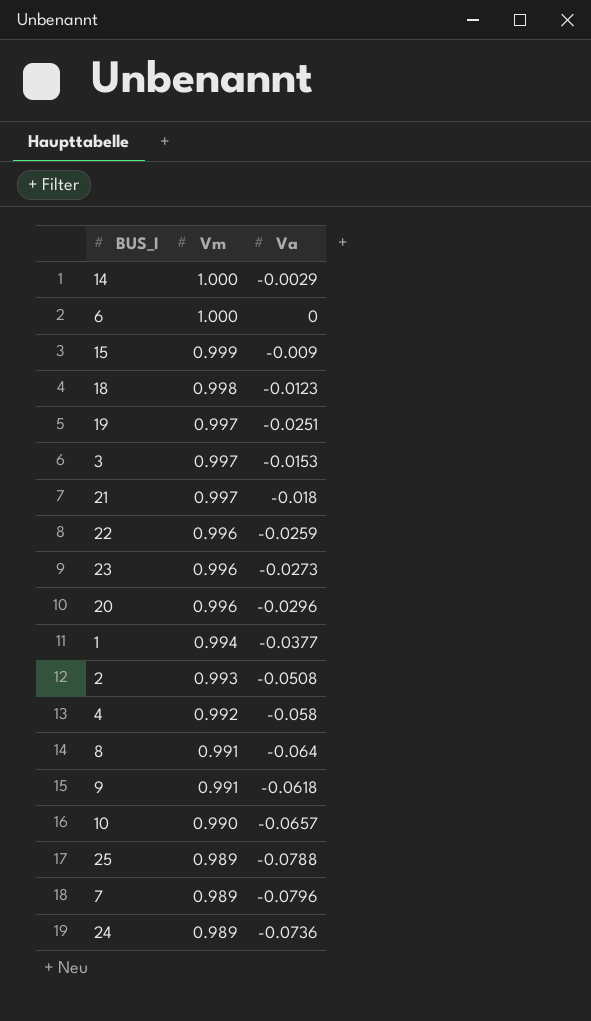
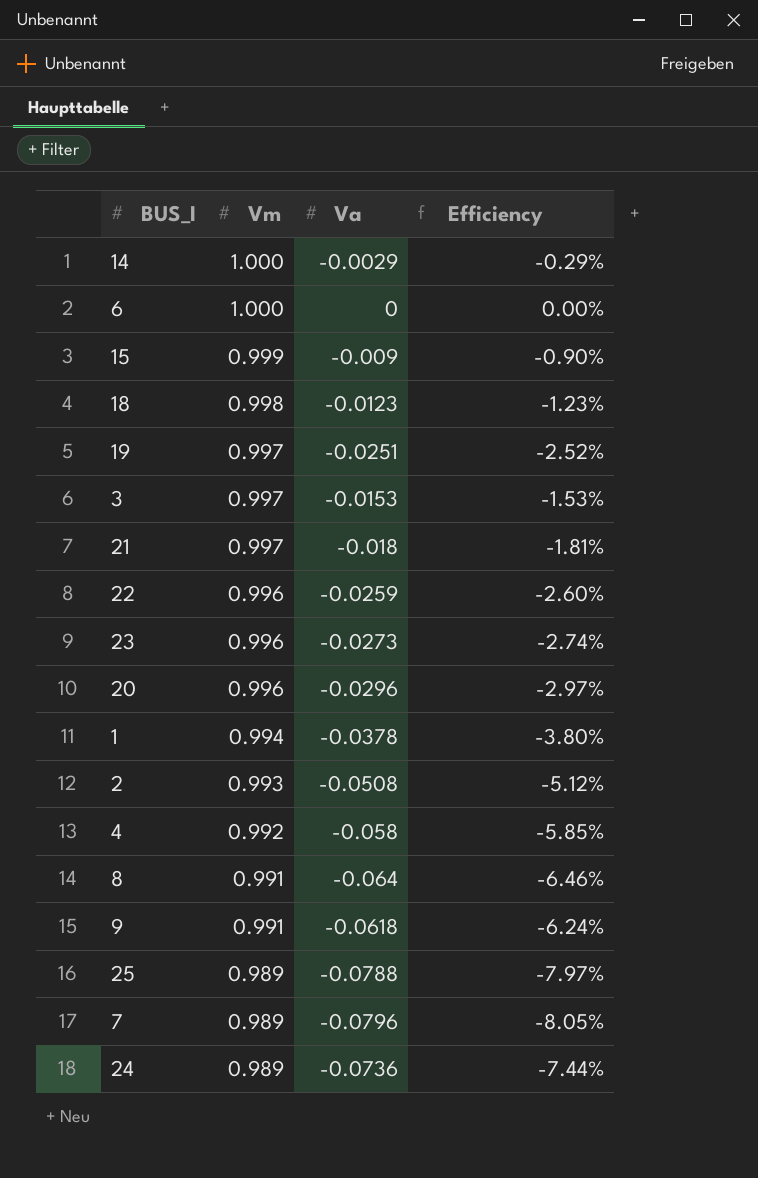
column Efficiency | formula: none -> [Va] / [Vm]
row 10: 0.990 | -0.0657 -> none
1 | Va: -0.0377 -> -0.0378

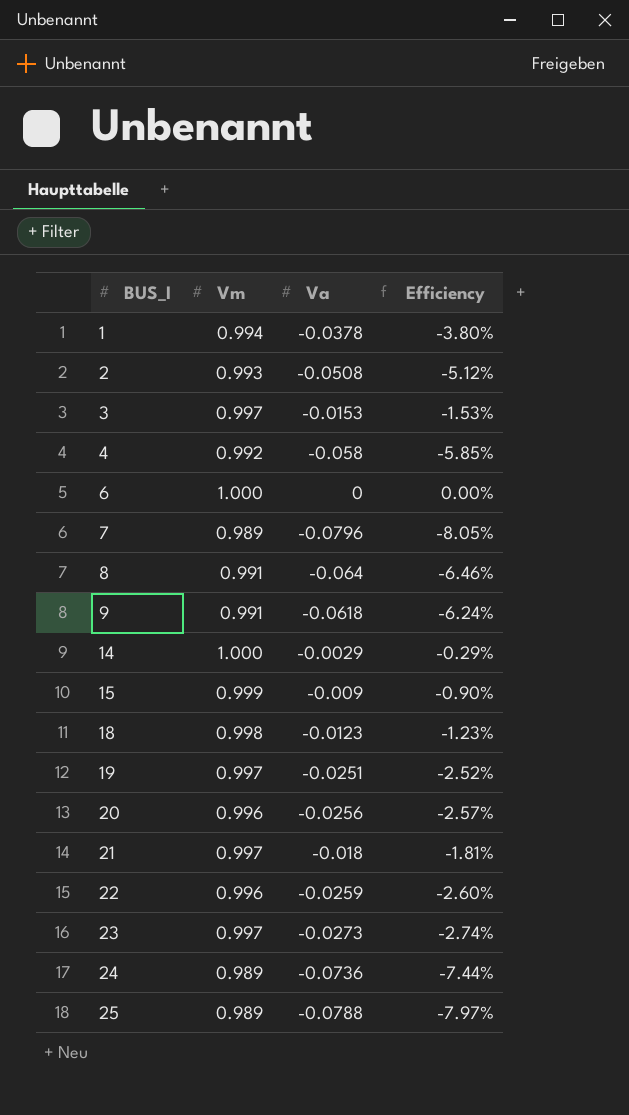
row order: Vm descending -> BUS_I ascending
20 | Va: -0.0296 -> -0.0256
20 | Efficiency: -2.97% -> -2.57%
23 | Vm: 0.996 -> 0.997

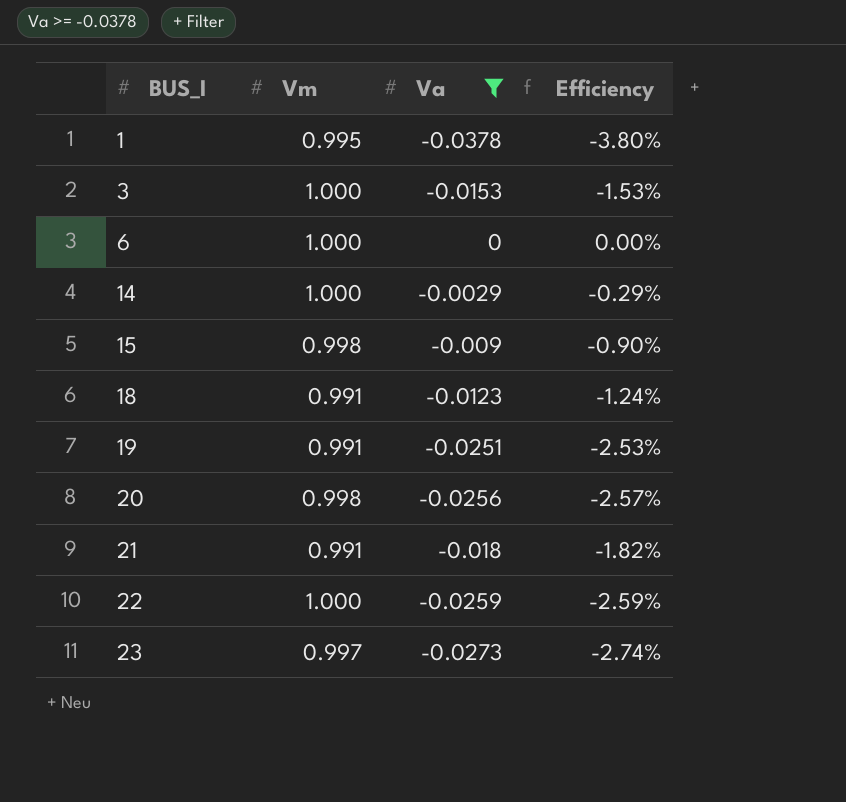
filter: none -> Va >= -0.0378
1 | Vm: 0.994 -> 0.995
3 | Vm: 0.997 -> 1.000
15 | Vm: 0.999 -> 0.998
18 | Vm: 0.998 -> 0.991
18 | Efficiency: -1.23% -> -1.24%
19 | Vm: 0.997 -> 0.991
19 | Efficiency: -2.52% -> -2.53%
20 | Vm: 0.996 -> 0.998
21 | Vm: 0.997 -> 0.991
21 | Efficiency: -1.81% -> -1.82%
22 | Vm: 0.996 -> 1.000
22 | Efficiency: -2.60% -> -2.59%

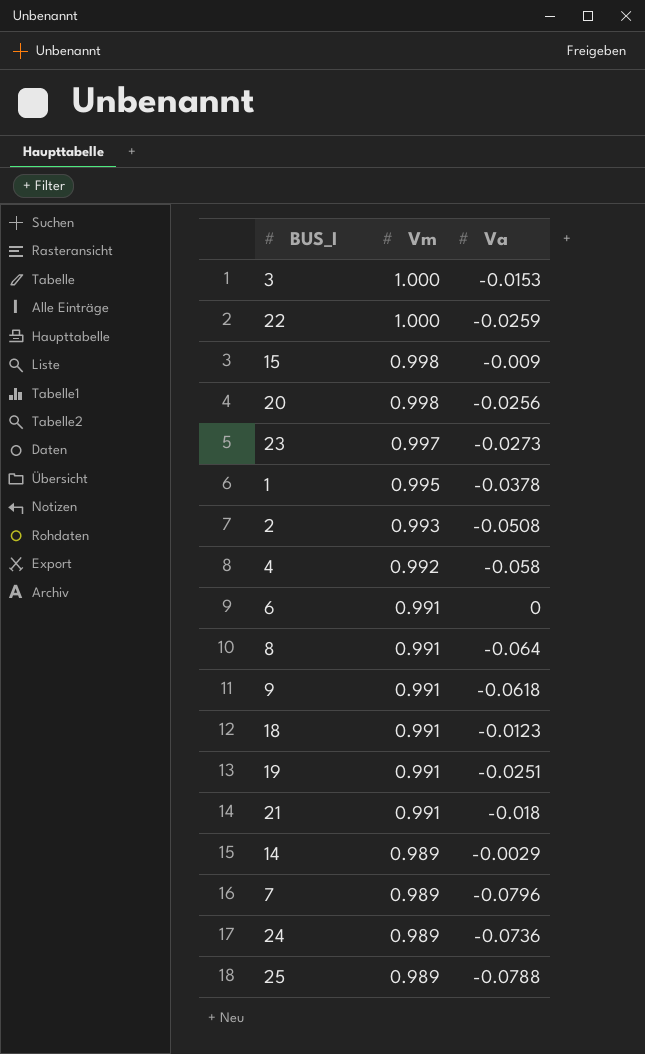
filter: Va >= -0.0378 -> none
row order: BUS_I ascending -> Vm descending
column Efficiency | formula: [Va] / [Vm] -> none
6 | Vm: 1.000 -> 0.991
14 | Vm: 1.000 -> 0.989

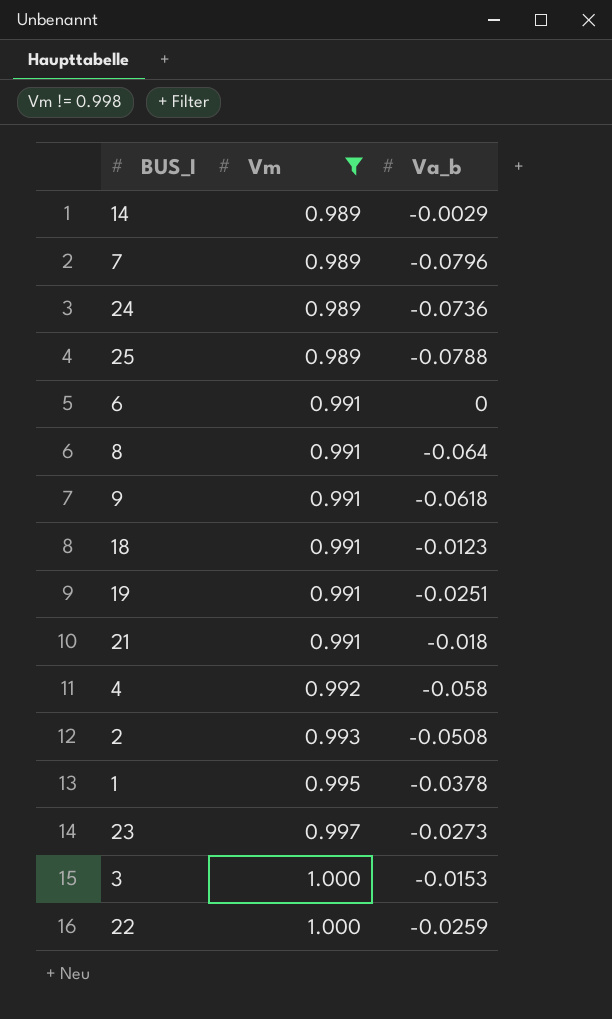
filter: none -> Vm != 0.998
row order: Vm descending -> Vm ascending
column name: Va -> Va_b

